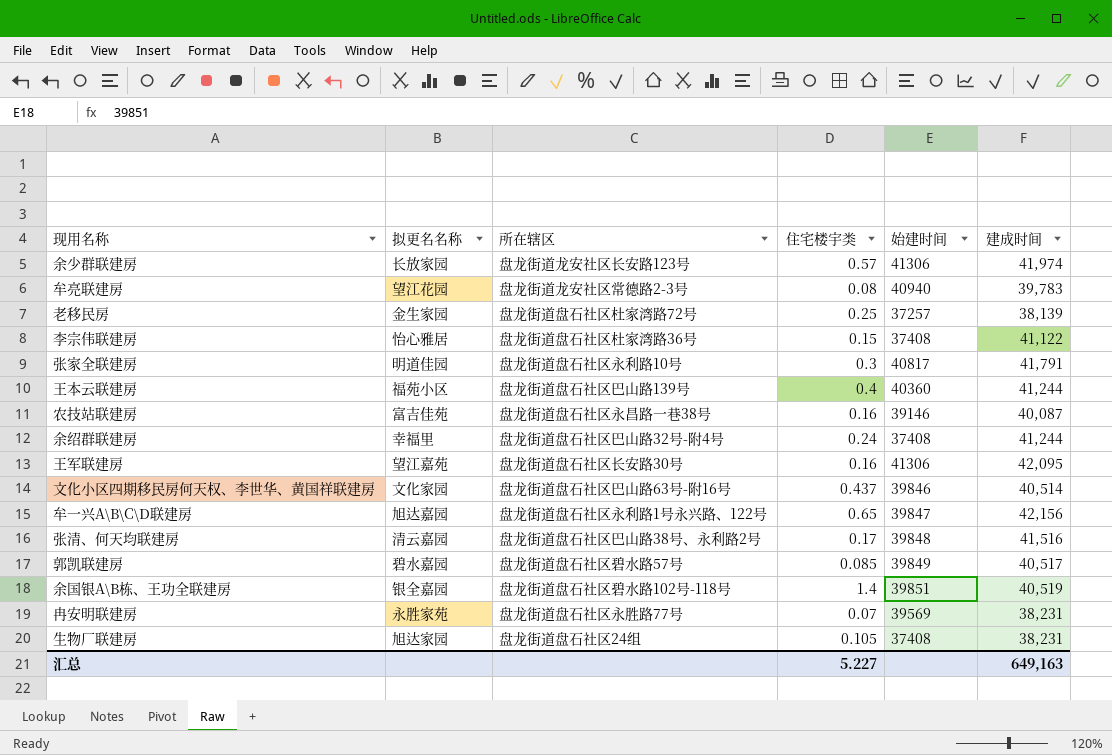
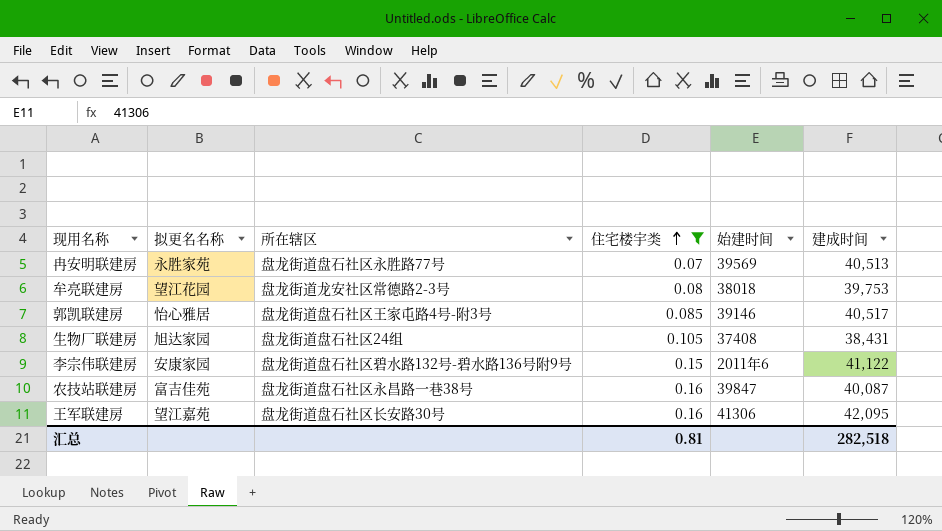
filter: none -> 住宅楼宇类 <= 0.16
row order: none -> 住宅楼宇类 ascending
冉安明联建房 | 建成时间: 38,231 -> 40,513
牟亮联建房 | 始建时间: 40940 -> 38018
牟亮联建房 | 建成时间: 39,783 -> 39,753
郭凯联建房 | 拟更名名称: 碧水嘉园 -> 怡心雅居
郭凯联建房 | 所在辖区: 盘龙街道盘石社区碧水路57号 -> 盘龙街道盘石社区王家屯路4号-附3号
郭凯联建房 | 始建时间: 39849 -> 39146
生物厂联建房 | 建成时间: 38,231 -> 38,431
李宗伟联建房 | 拟更名名称: 怡心雅居 -> 安康家园
李宗伟联建房 | 所在辖区: 盘龙街道盘石社区杜家湾路36号 -> 盘龙街道盘石社区碧水路132号-碧水路136号附9号
李宗伟联建房 | 始建时间: 37408 -> 2011年6
农技站联建房 | 始建时间: 39146 -> 39847
汇总 | 住宅楼宇类: 5.227 -> 0.81
汇总 | 建成时间: 649,163 -> 282,518

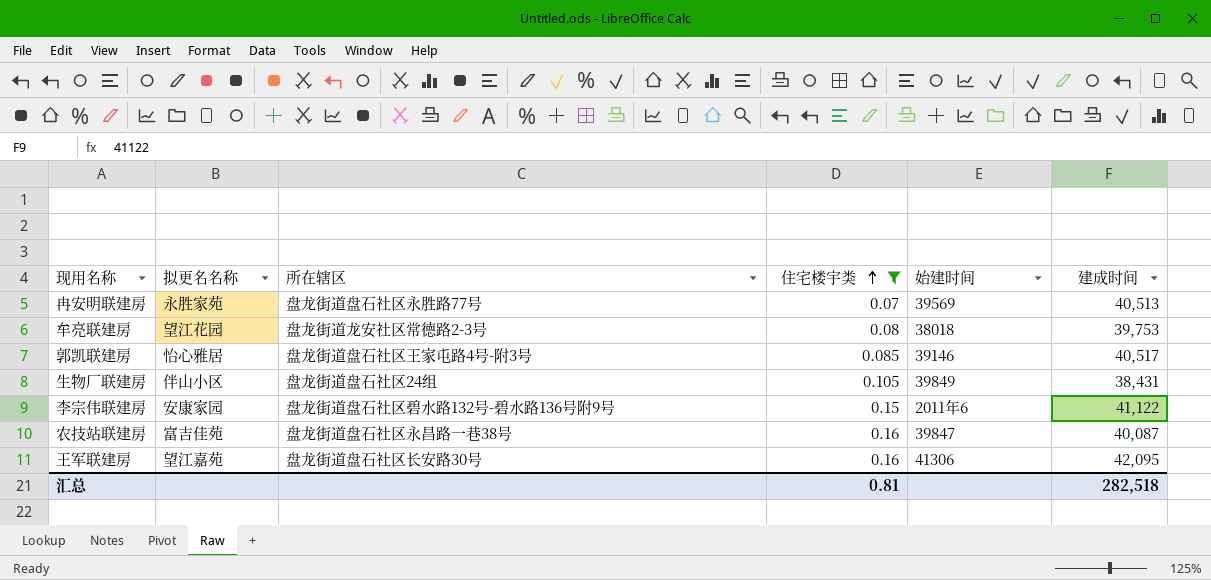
生物厂联建房 | 拟更名名称: 旭达家园 -> 伴山小区
生物厂联建房 | 始建时间: 37408 -> 39849

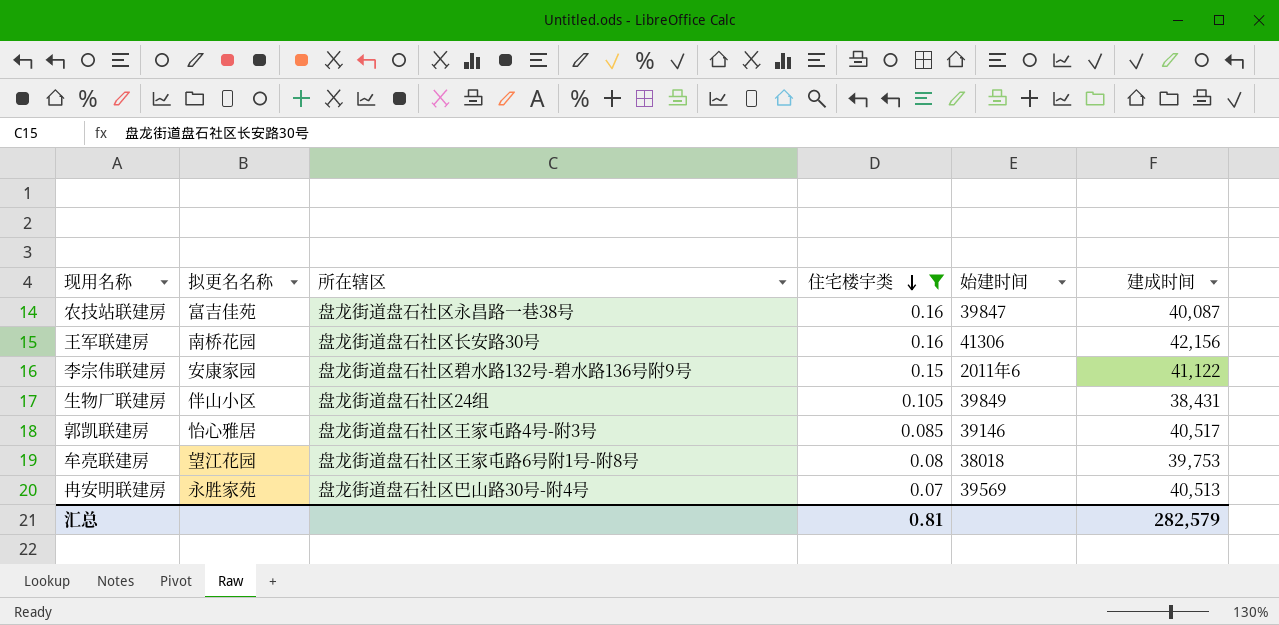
row order: 住宅楼宇类 ascending -> 住宅楼宇类 descending
王军联建房 | 拟更名名称: 望江嘉苑 -> 南桥花园
王军联建房 | 建成时间: 42,095 -> 42,156
牟亮联建房 | 所在辖区: 盘龙街道龙安社区常德路2-3号 -> 盘龙街道盘石社区王家屯路6号附1号-附8号
冉安明联建房 | 所在辖区: 盘龙街道盘石社区永胜路77号 -> 盘龙街道盘石社区巴山路30号-附4号
汇总 | 建成时间: 282,518 -> 282,579

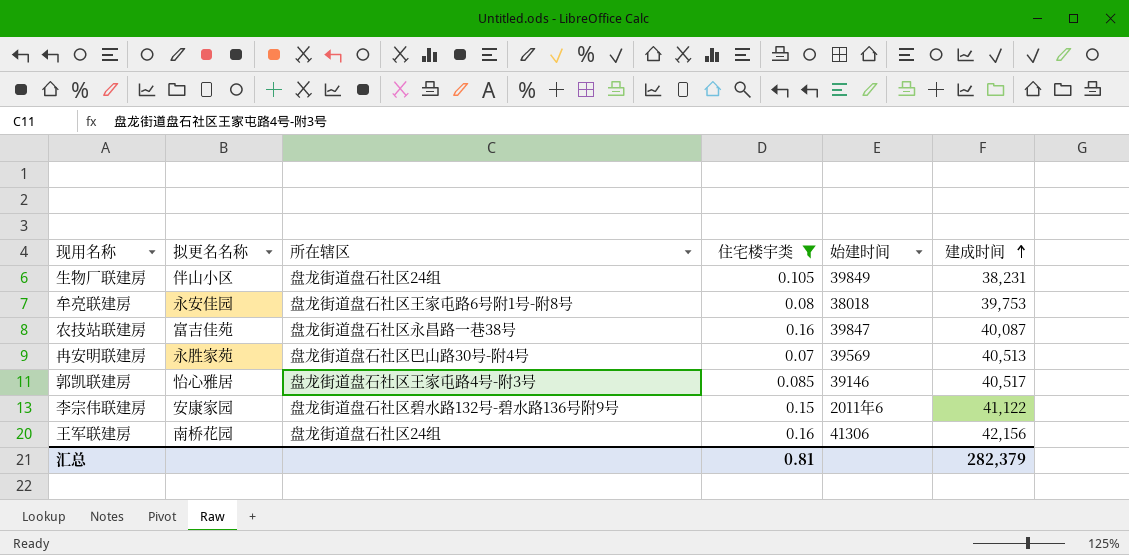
row order: 住宅楼宇类 descending -> 建成时间 ascending
生物厂联建房 | 建成时间: 38,431 -> 38,231
牟亮联建房 | 拟更名名称: 望江花园 -> 永安佳园
王军联建房 | 所在辖区: 盘龙街道盘石社区长安路30号 -> 盘龙街道盘石社区24组
汇总 | 建成时间: 282,579 -> 282,379

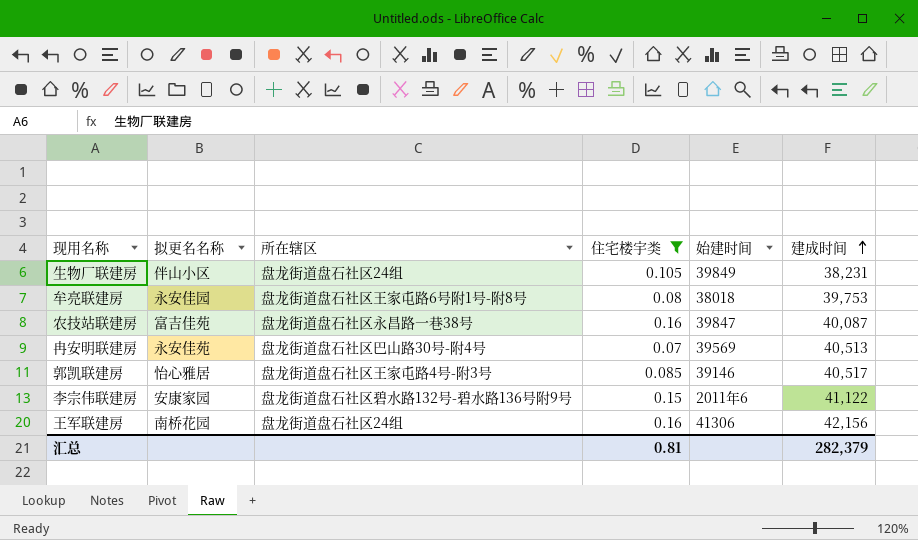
冉安明联建房 | 拟更名名称: 永胜家苑 -> 永安佳苑

